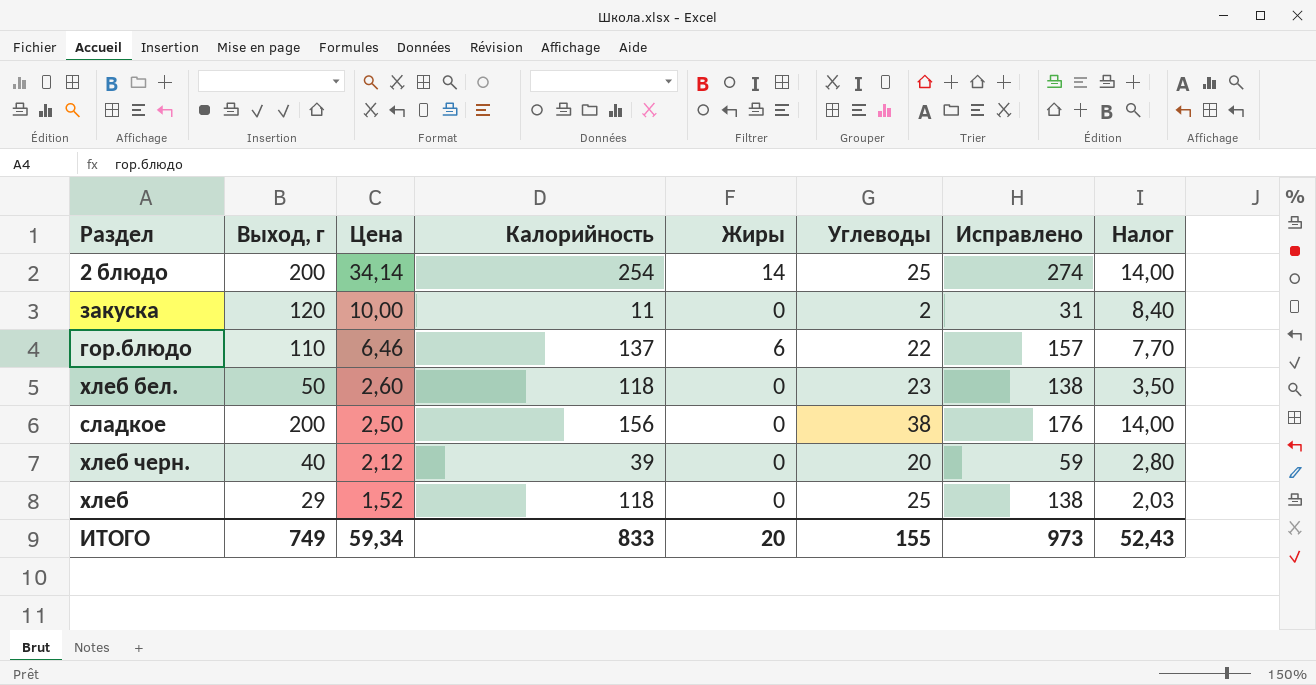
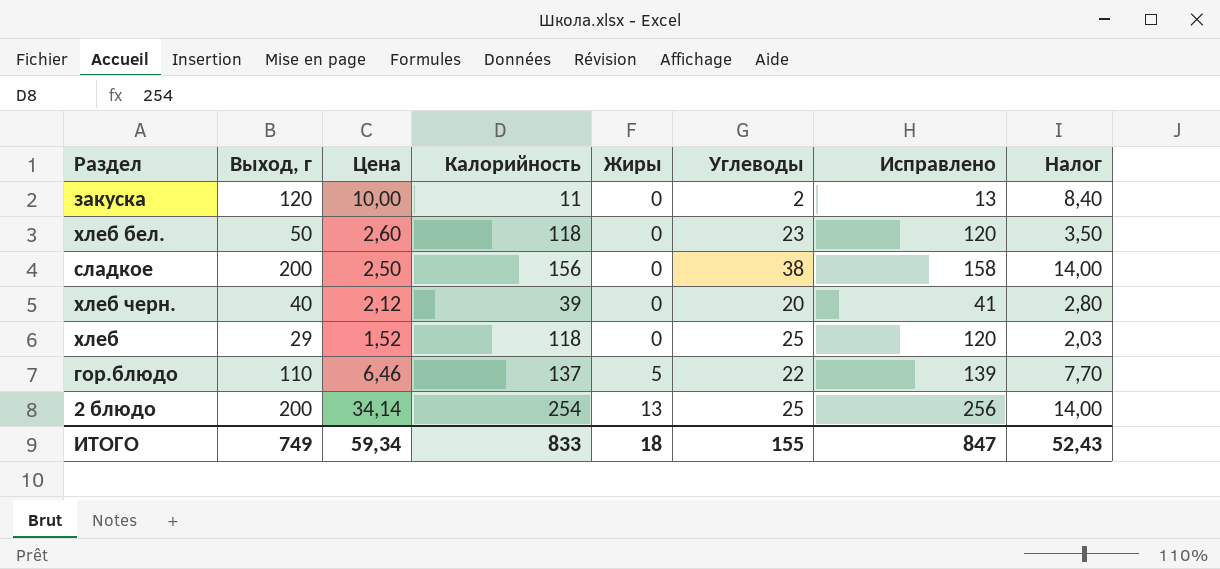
row order: Цена descending -> Жиры ascending
column Исправлено | formula: [Калорийность] + 20 -> [Калорийность] + 2
гор.блюдо | Жиры: 6 -> 5
2 блюдо | Жиры: 14 -> 13
ИТОГО | Жиры: 20 -> 18
ИТОГО | Исправлено: 973 -> 847

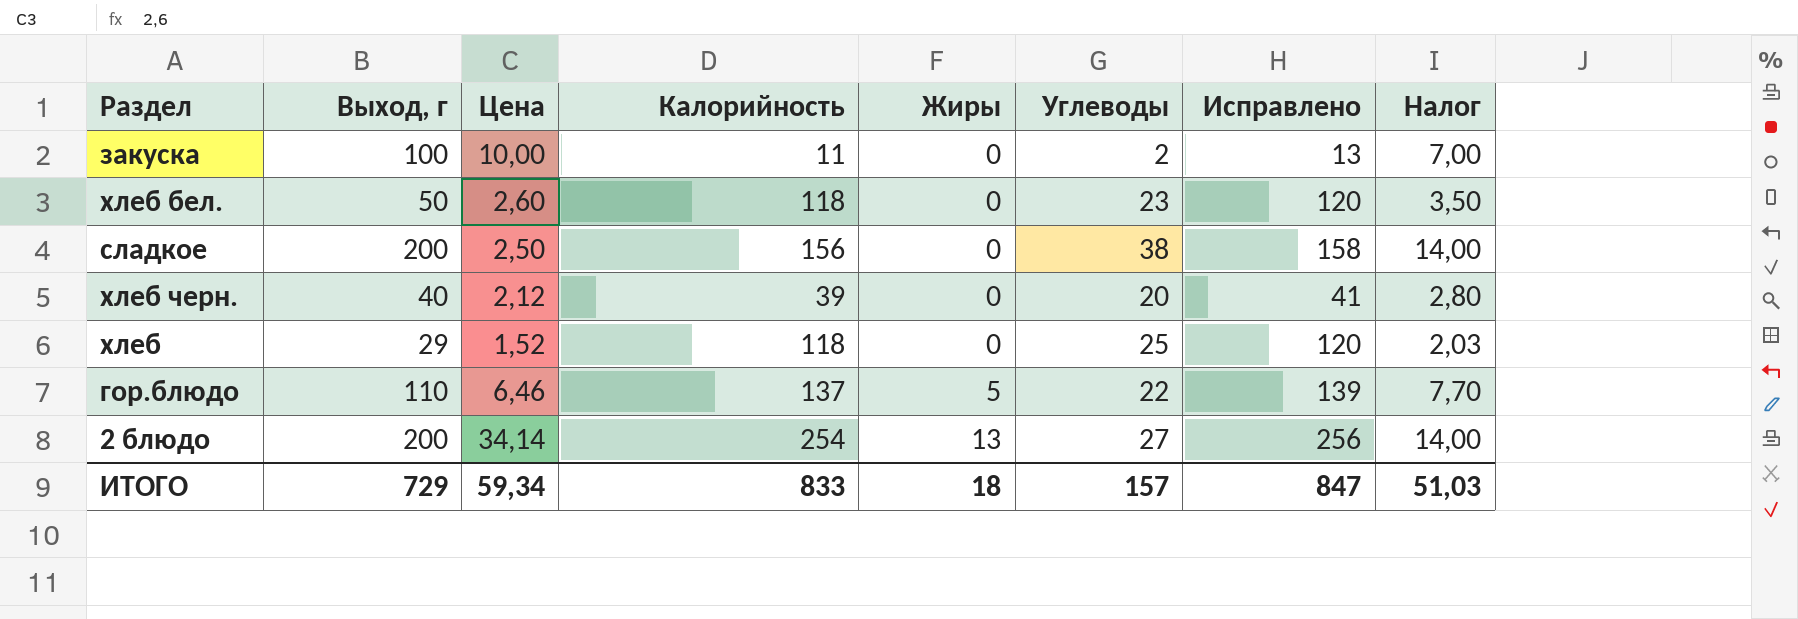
закуска | Выход, г: 120 -> 100
закуска | Налог: 8,40 -> 7,00
2 блюдо | Углеводы: 25 -> 27
ИТОГО | Выход, г: 749 -> 729
ИТОГО | Углеводы: 155 -> 157
ИТОГО | Налог: 52,43 -> 51,03

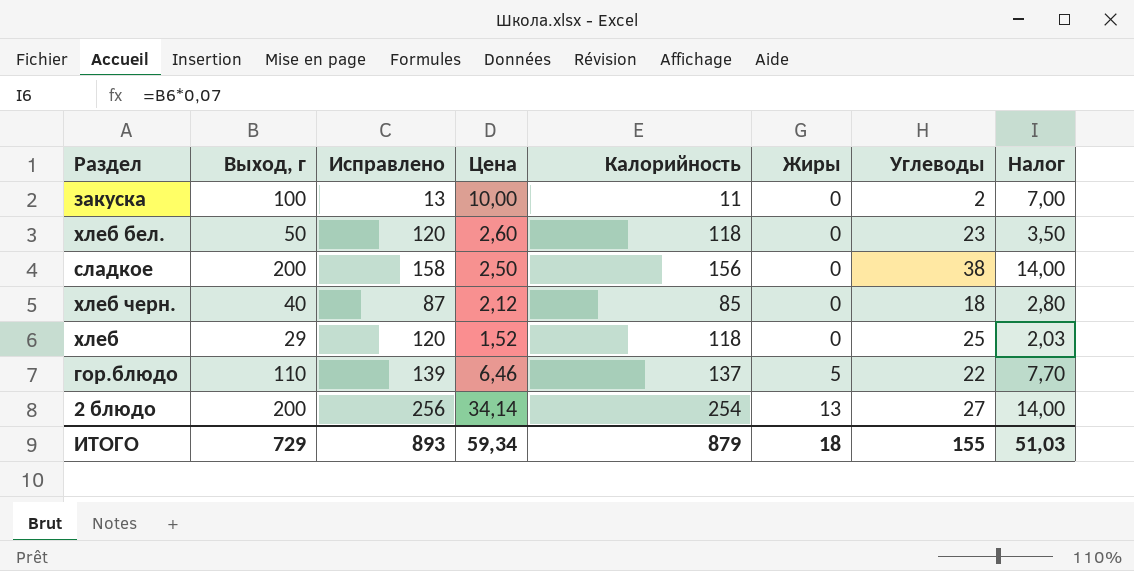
column Исправлено | position: 7 -> 3
хлеб черн. | Исправлено: 41 -> 87
хлеб черн. | Калорийность: 39 -> 85
хлеб черн. | Углеводы: 20 -> 18
ИТОГО | Исправлено: 847 -> 893
ИТОГО | Калорийность: 833 -> 879
ИТОГО | Углеводы: 157 -> 155

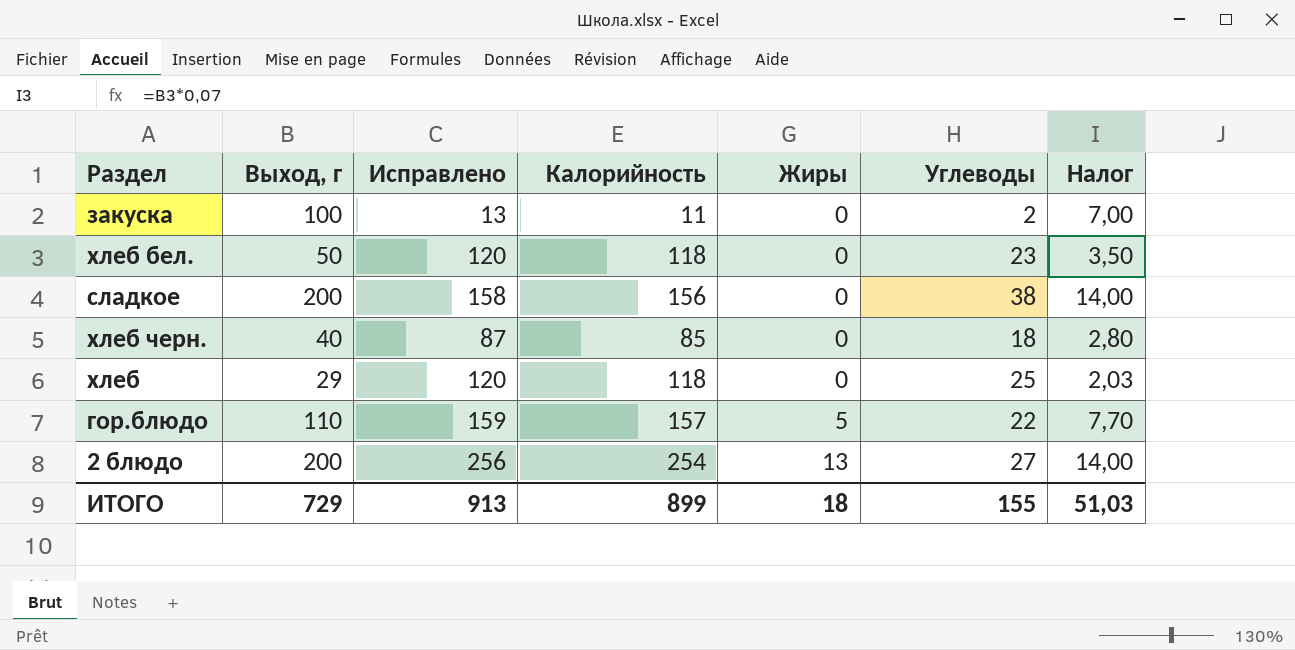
column Цена | position: 4 -> none
гор.блюдо | Исправлено: 139 -> 159
гор.блюдо | Калорийность: 137 -> 157
ИТОГО | Исправлено: 893 -> 913
ИТОГО | Калорийность: 879 -> 899

